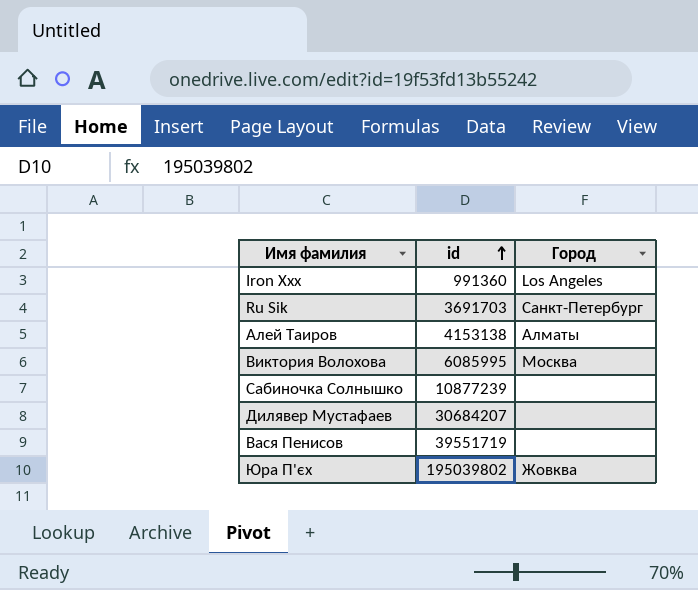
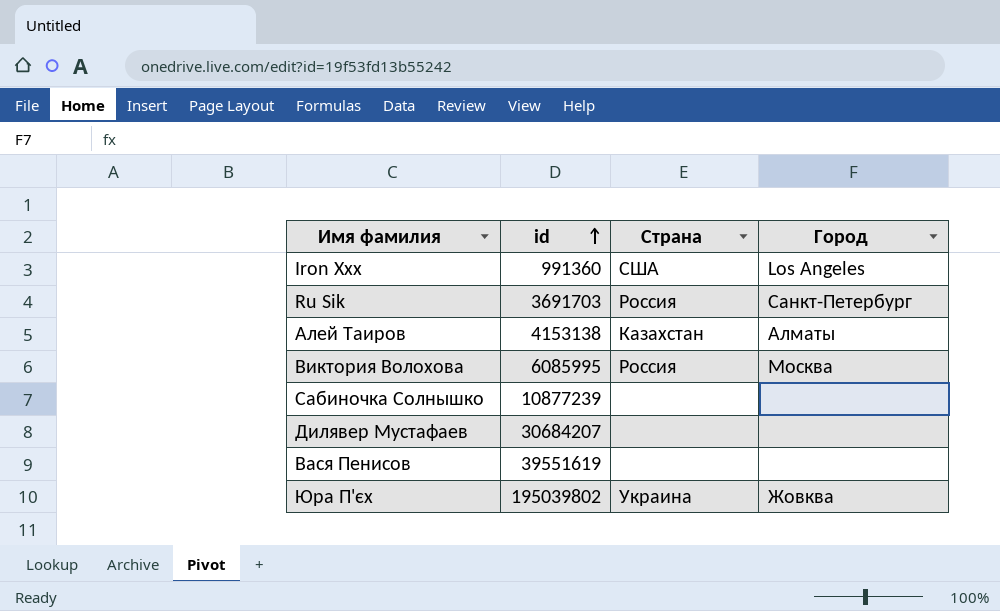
column Страна | position: none -> 3
Вася Пенисов | id: 39551719 -> 39551619

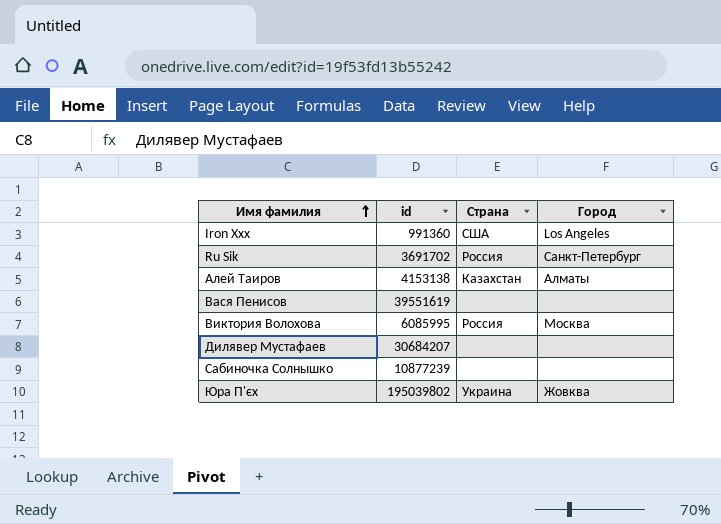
row order: id ascending -> Имя фамилия ascending
Ru Sik | id: 3691703 -> 3691702

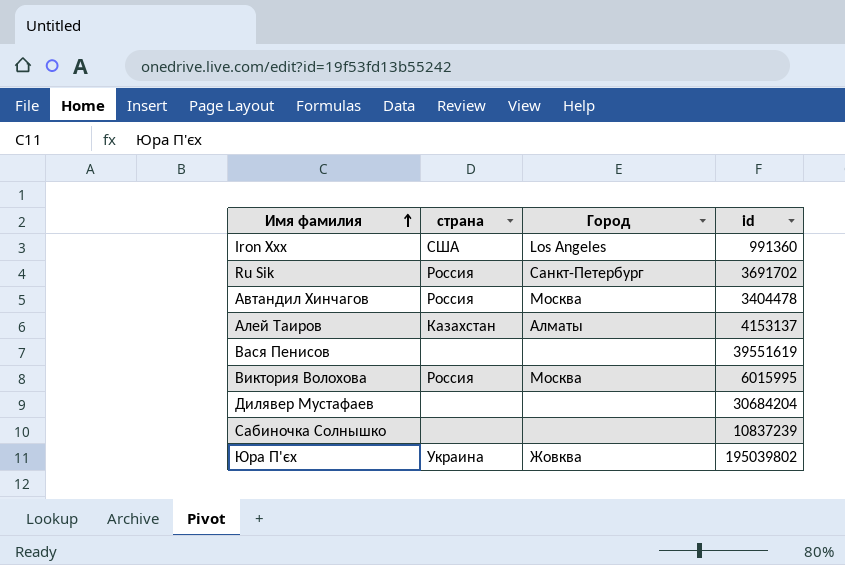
column name: Страна -> страна
column id | position: 2 -> 4
row Автандил Хинчагов: none -> Россия | Москва | 3404478
Алей Таиров | id: 4153138 -> 4153137
Виктория Волохова | id: 6085995 -> 6015995
Дилявер Мустафаев | id: 30684207 -> 30684204
Сабиночка Солнышко | id: 10877239 -> 10837239

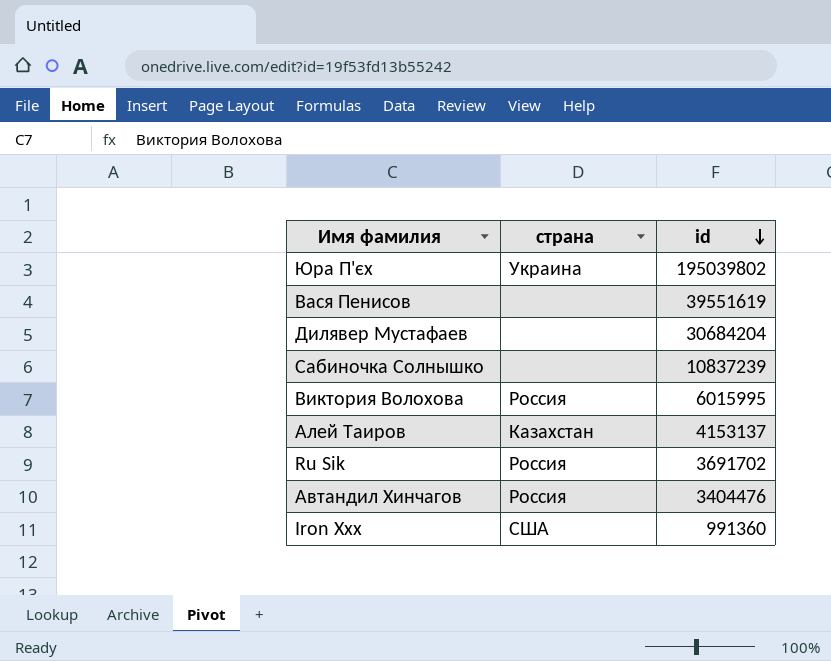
row order: Имя фамилия ascending -> id descending
column Город | position: 3 -> none
Автандил Хинчагов | id: 3404478 -> 3404476

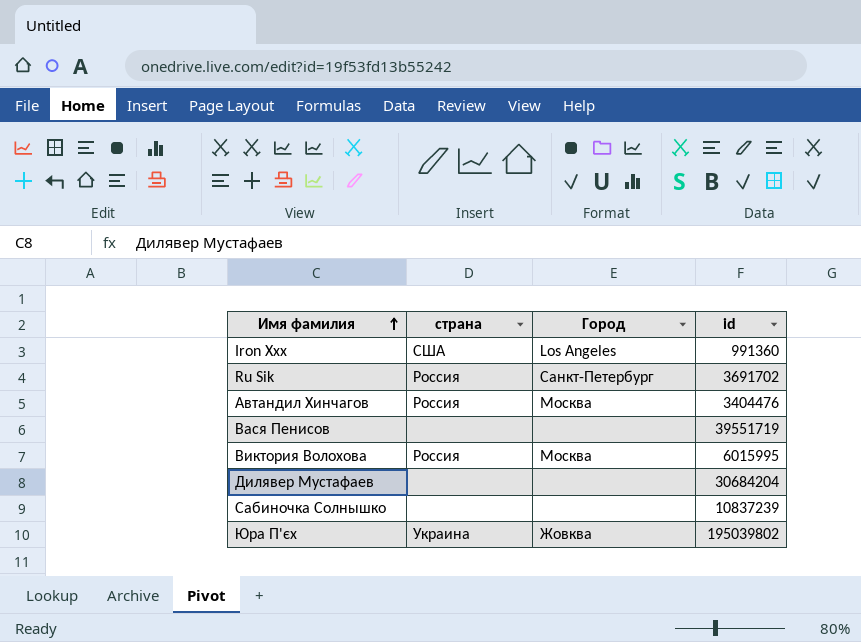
row order: id descending -> Имя фамилия ascending
column Город | position: none -> 3
row Алей Таиров: Казахстан | 4153137 -> none
Вася Пенисов | id: 39551619 -> 39551719

